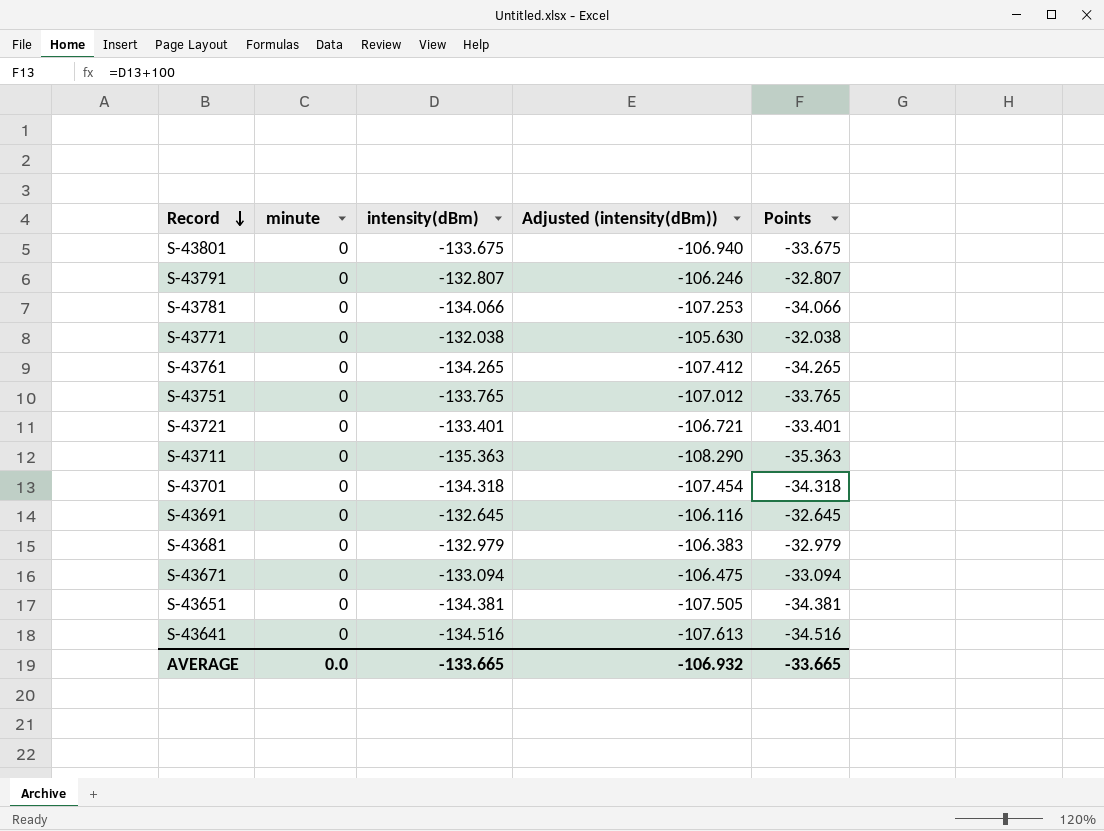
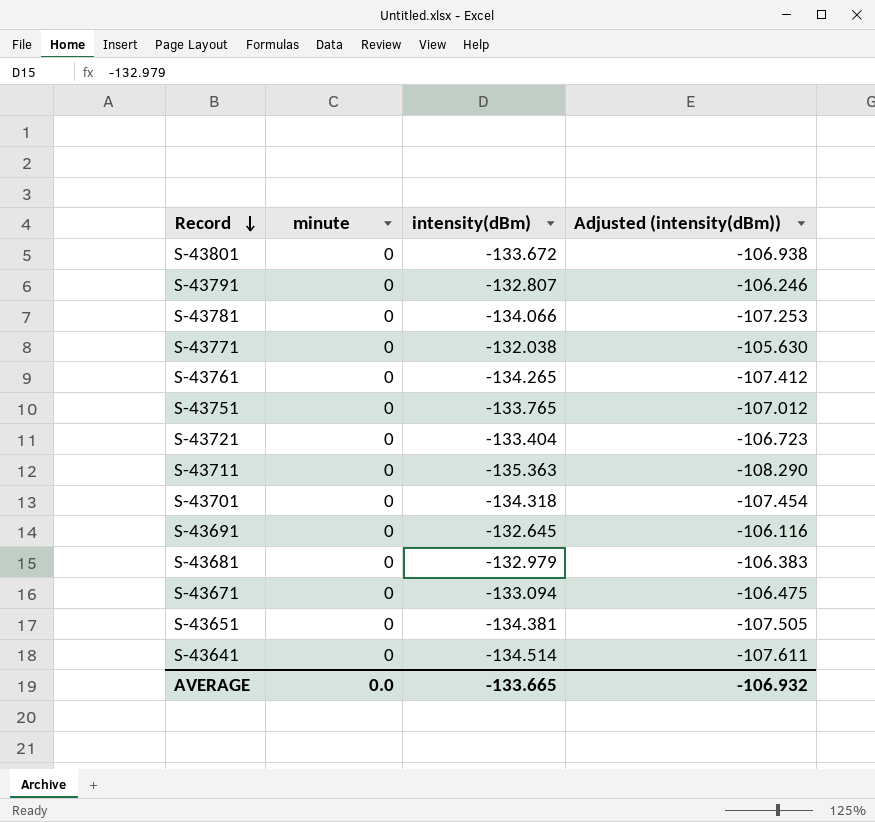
column Points | formula: [intensity(dBm)] + 100 -> none
S-43801 | intensity(dBm): -133.675 -> -133.672
S-43801 | Adjusted (intensity(dBm)): -106.940 -> -106.938
S-43721 | intensity(dBm): -133.401 -> -133.404
S-43721 | Adjusted (intensity(dBm)): -106.721 -> -106.723
S-43641 | intensity(dBm): -134.516 -> -134.514
S-43641 | Adjusted (intensity(dBm)): -107.613 -> -107.611

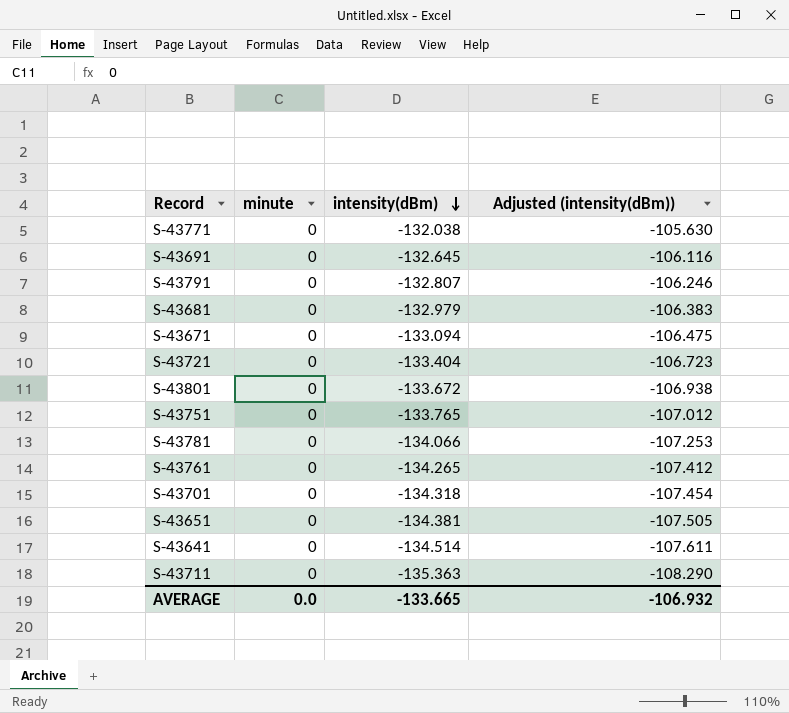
row order: Record descending -> intensity(dBm) descending

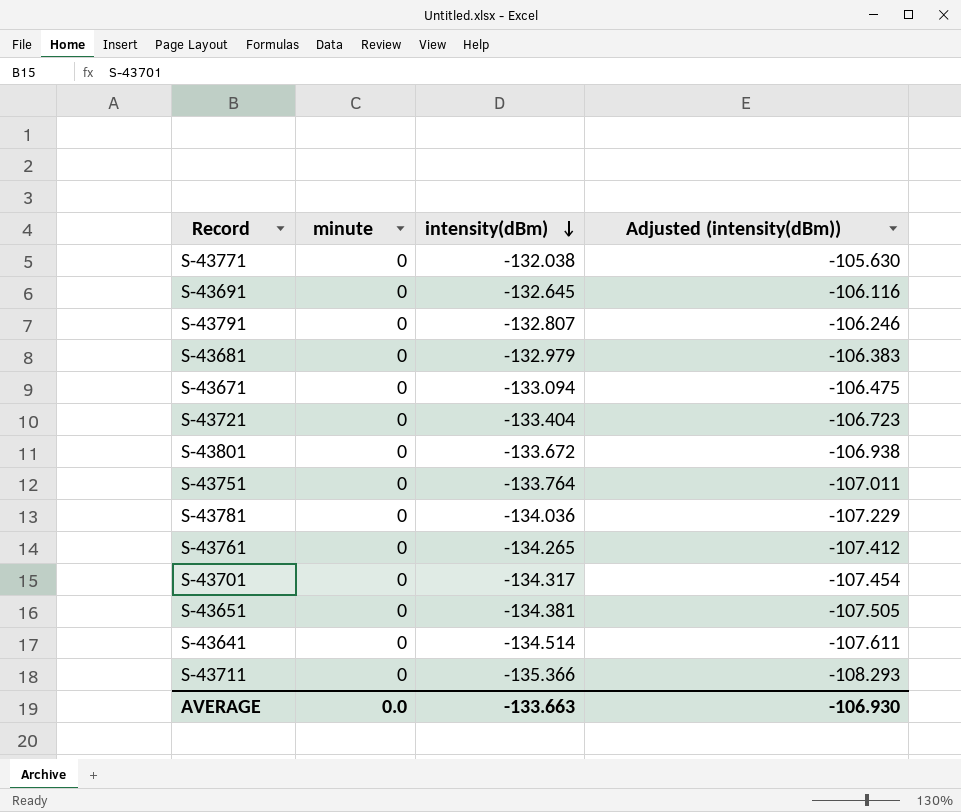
S-43751 | intensity(dBm): -133.765 -> -133.764
S-43751 | Adjusted (intensity(dBm)): -107.012 -> -107.011
S-43781 | intensity(dBm): -134.066 -> -134.036
S-43781 | Adjusted (intensity(dBm)): -107.253 -> -107.229
S-43701 | intensity(dBm): -134.318 -> -134.317
S-43711 | intensity(dBm): -135.363 -> -135.366
S-43711 | Adjusted (intensity(dBm)): -108.290 -> -108.293
AVERAGE | intensity(dBm): -133.665 -> -133.663
AVERAGE | Adjusted (intensity(dBm)): -106.932 -> -106.930

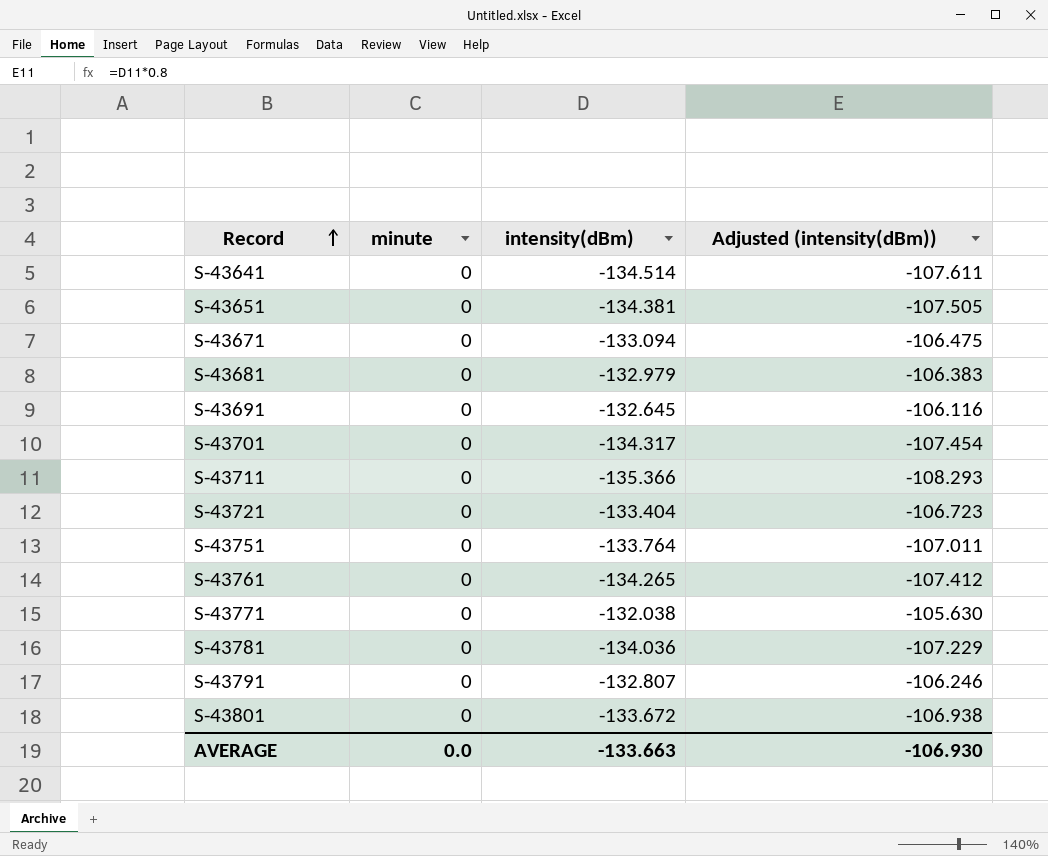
row order: intensity(dBm) descending -> Record ascending

